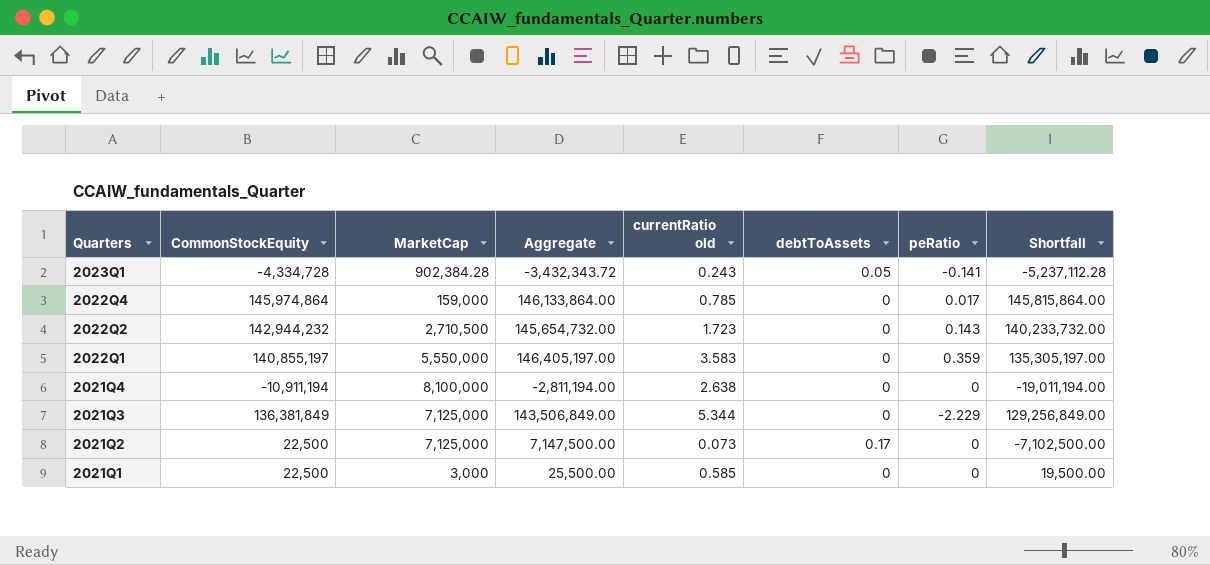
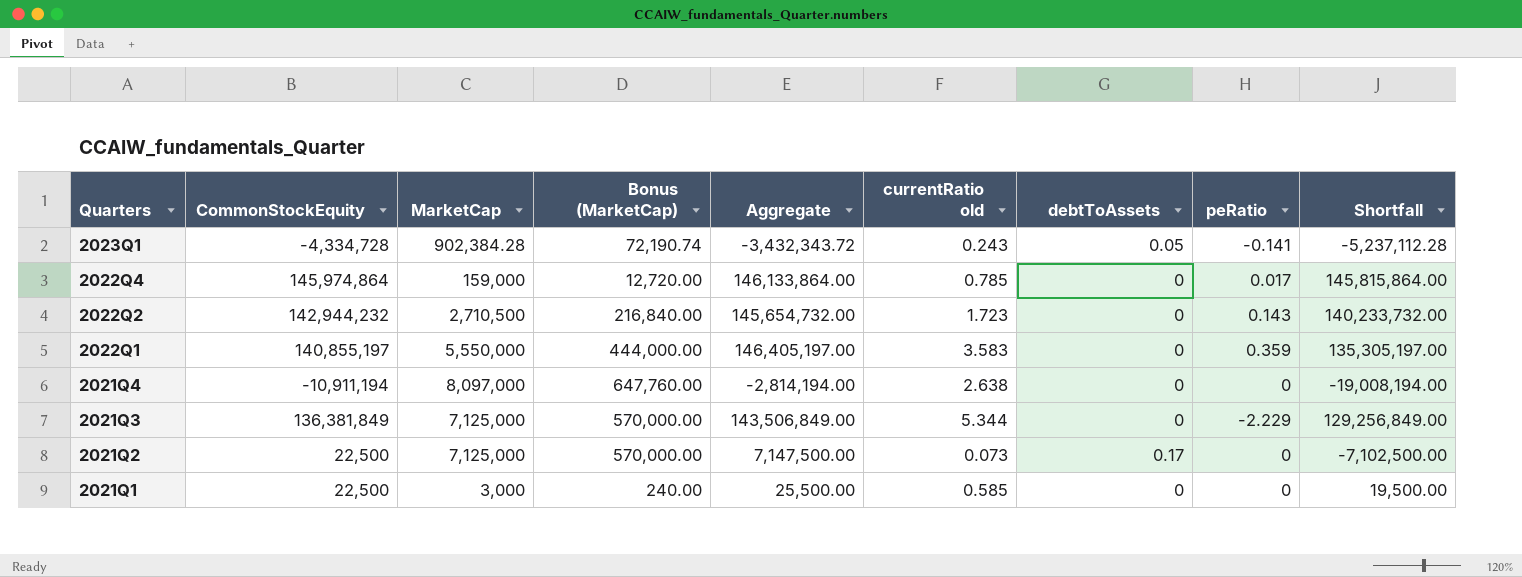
column Bonus (MarketCap) | formula: none -> [MarketCap] * 0.08
2021Q4 | MarketCap: 8,100,000 -> 8,097,000
2021Q4 | Aggregate: -2,811,194.00 -> -2,814,194.00
2021Q4 | Shortfall: -19,011,194.00 -> -19,008,194.00

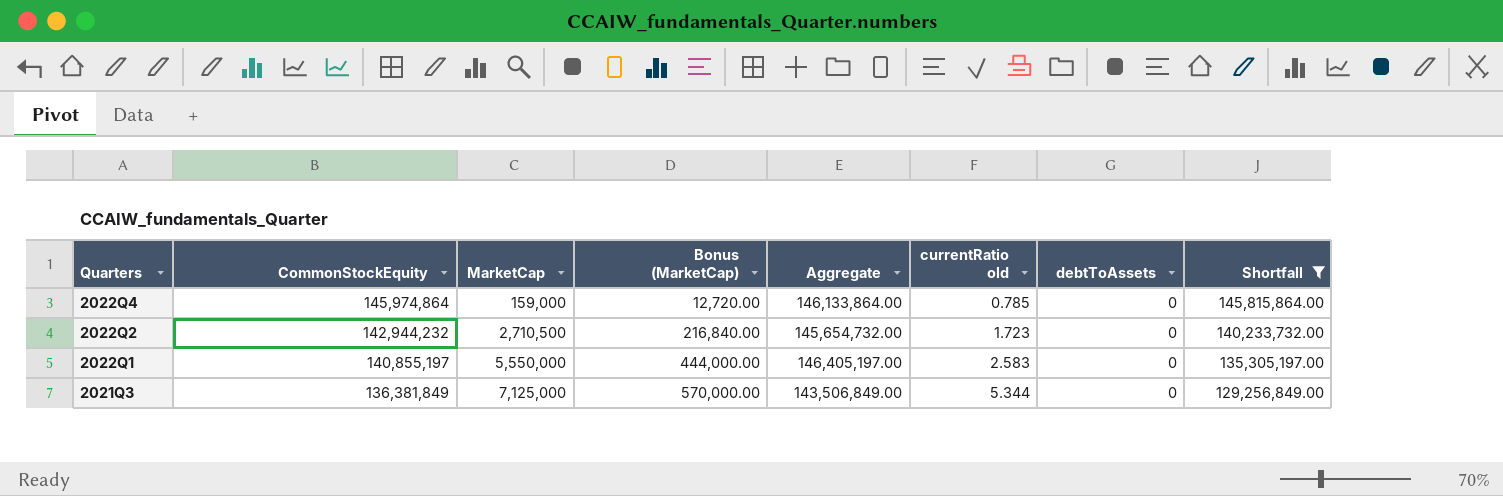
filter: none -> Shortfall >= 129,256,849.00
column peRatio | position: 8 -> none
2022Q1 | currentRatio old: 3.583 -> 2.583

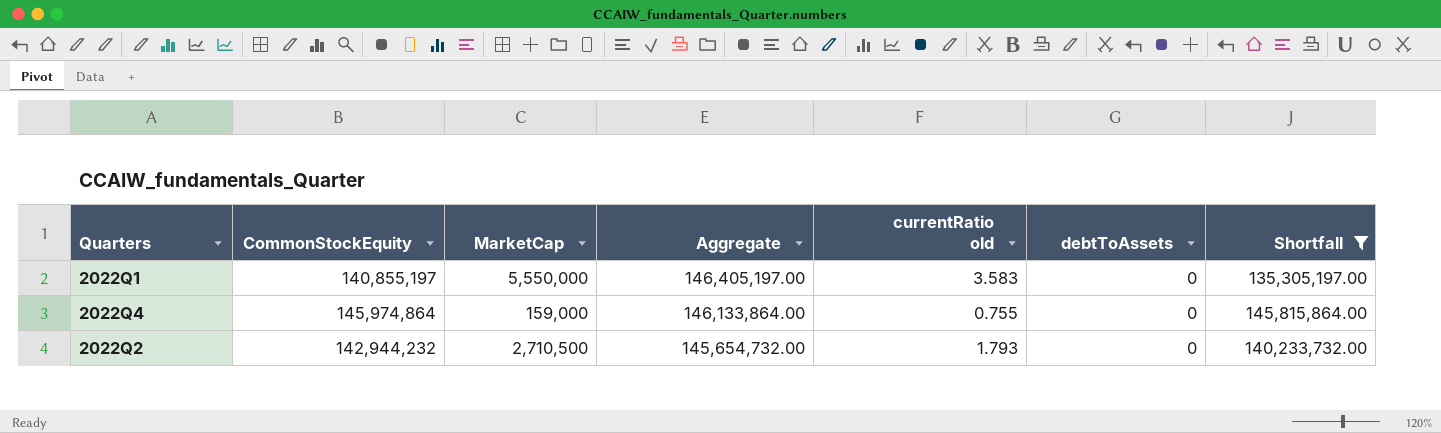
row order: Quarters descending -> Aggregate descending
column Bonus (MarketCap) | formula: [MarketCap] * 0.08 -> none
row 2021Q3: 136,381,849 | 7,125,000 | 570,000.00 | 143,506,849.00 | 5.344 | 0 | 129,256,849.00 -> none
2022Q1 | currentRatio old: 2.583 -> 3.583
2022Q4 | currentRatio old: 0.785 -> 0.755
2022Q2 | currentRatio old: 1.723 -> 1.793

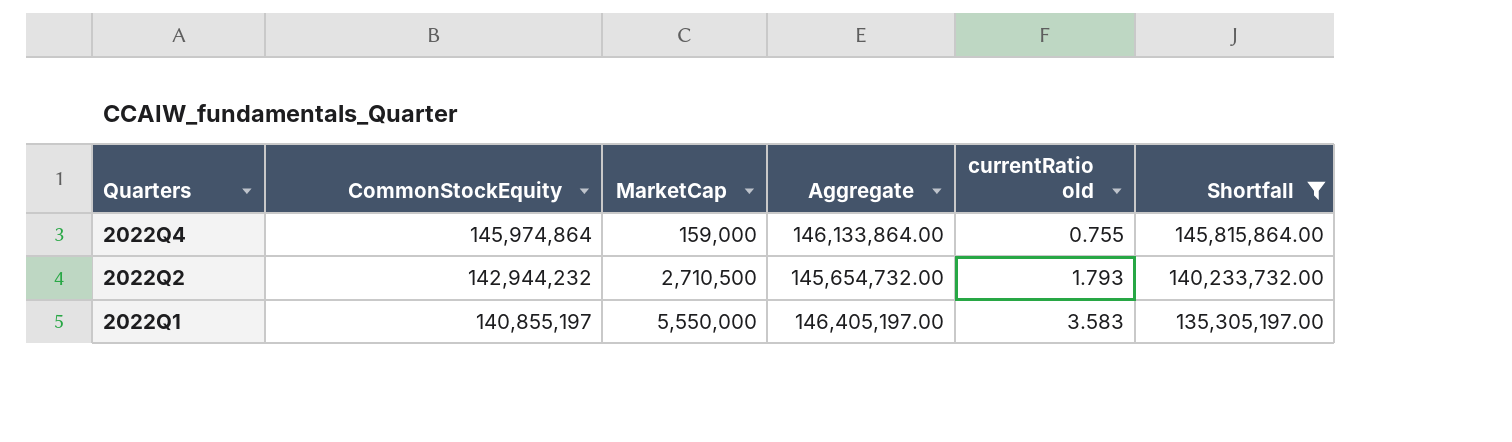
row order: Aggregate descending -> Quarters descending
column debtToAssets | position: 6 -> none

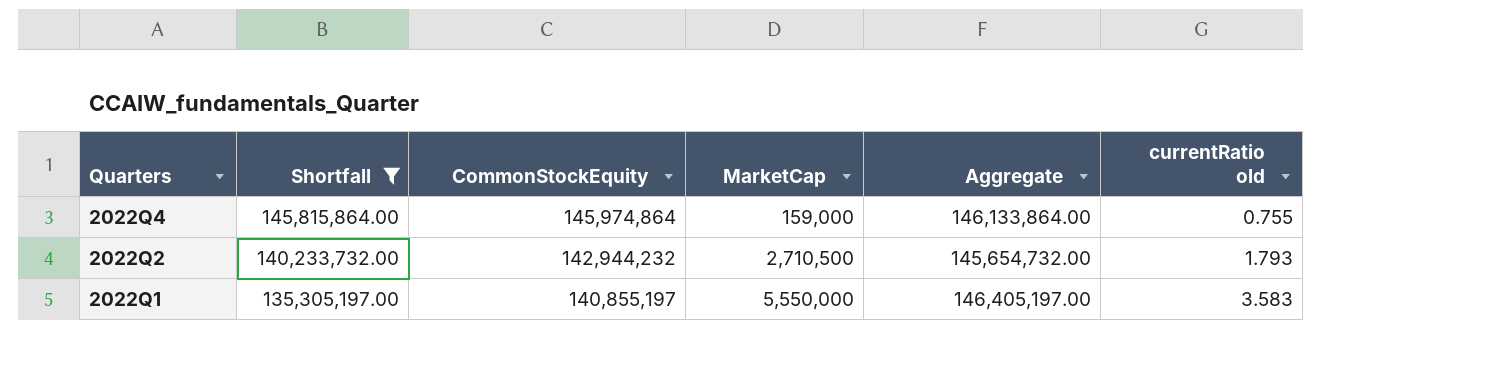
column Shortfall | position: 6 -> 2

